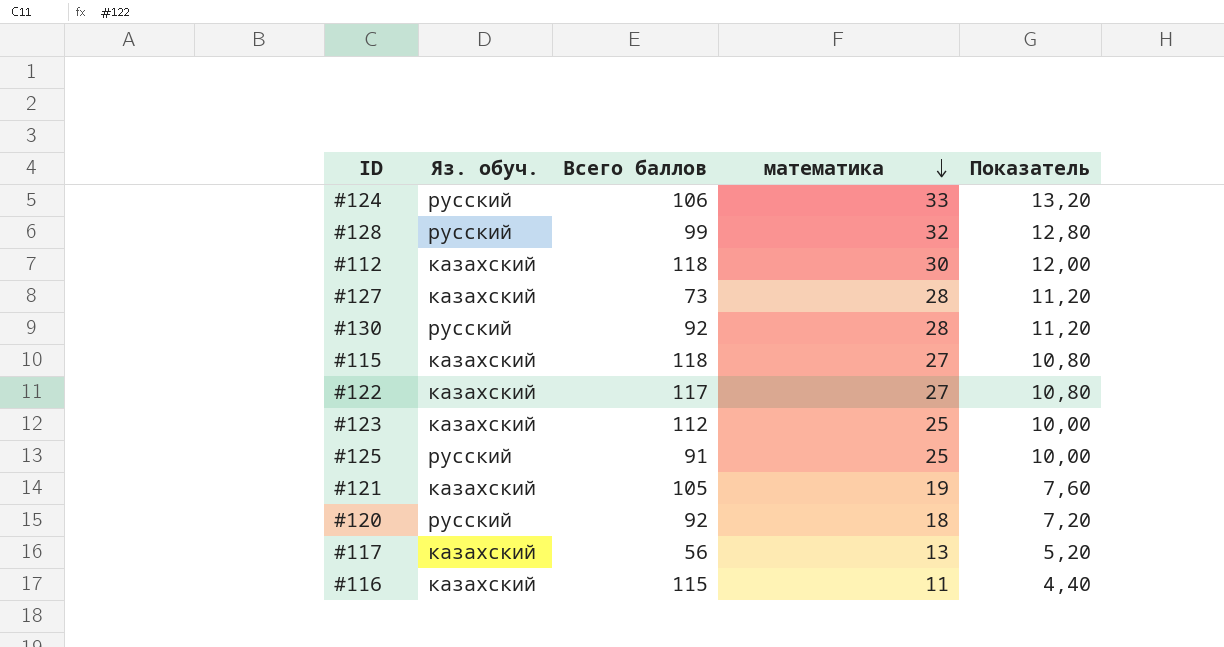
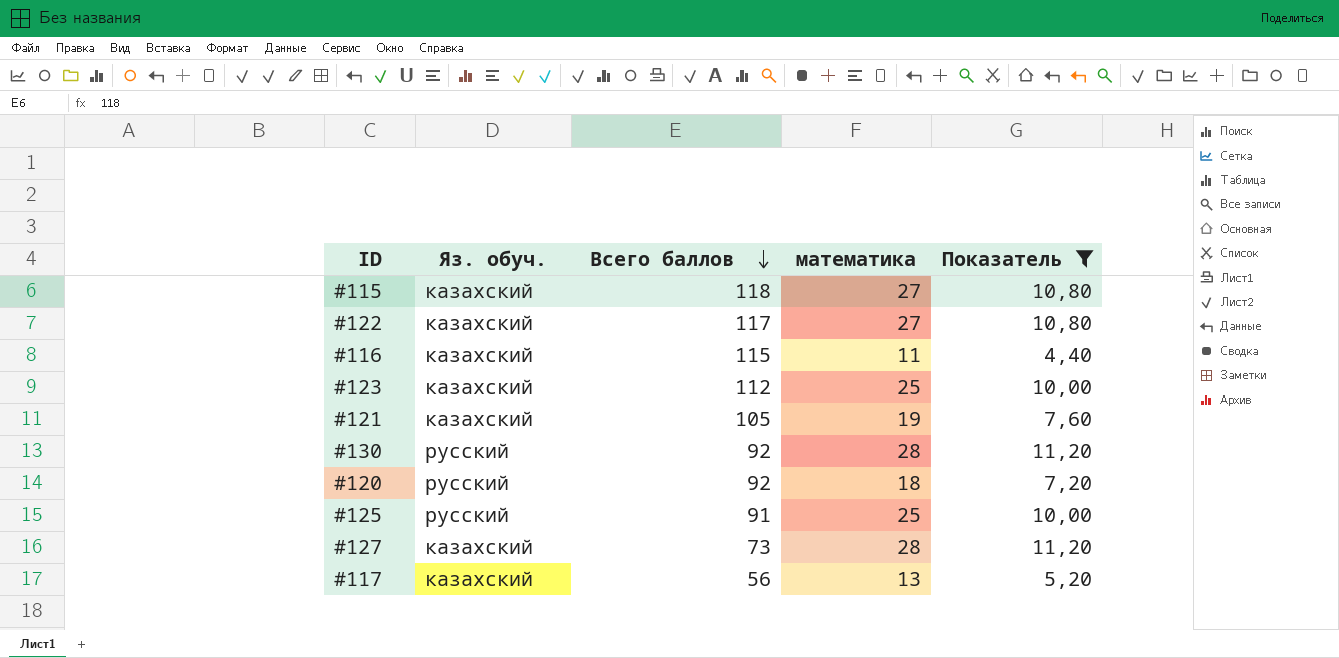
filter: none -> Показатель <= 11,20
row order: математика descending -> Всего баллов descending

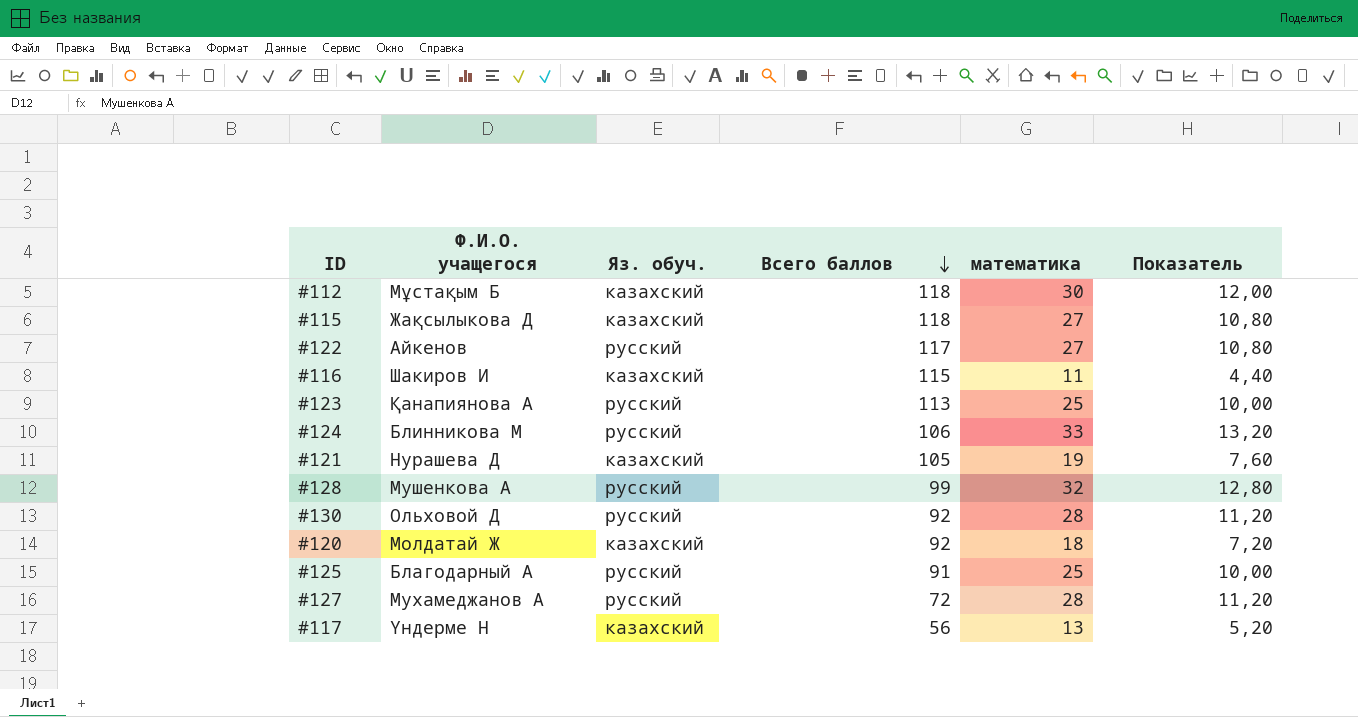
filter: Показатель <= 11,20 -> none
column Ф.И.О. учащегося | position: none -> 2
#122 | Яз. обуч.: казахский -> русский
#123 | Яз. обуч.: казахский -> русский
#123 | Всего баллов: 112 -> 113
#120 | Яз. обуч.: русский -> казахский
#127 | Яз. обуч.: казахский -> русский
#127 | Всего баллов: 73 -> 72

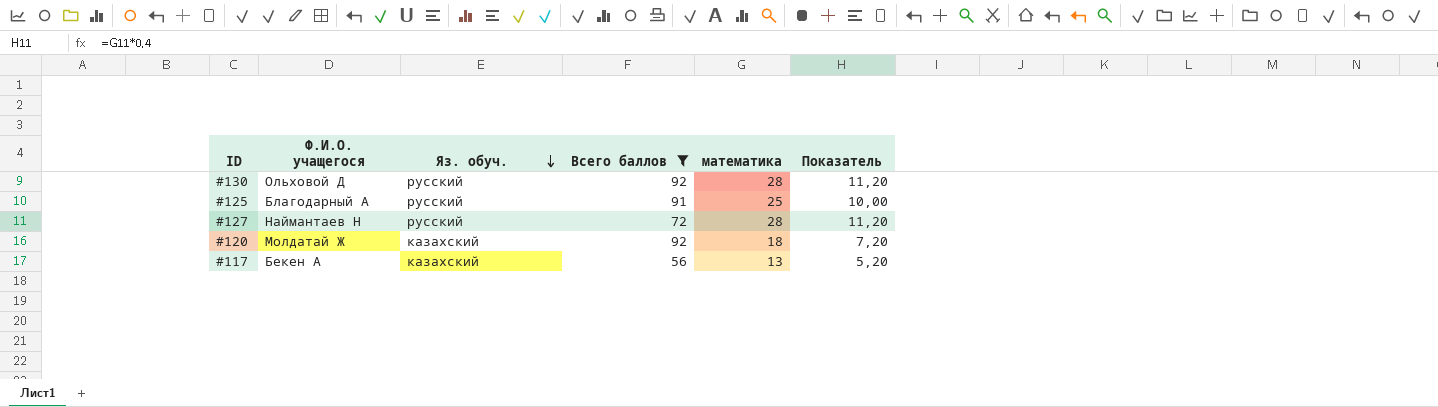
filter: none -> Всего баллов <= 92
row order: Всего баллов descending -> Яз. обуч. descending
#127 | Ф.И.О. учащегося: Мухамеджанов А -> Наймантаев Н
#117 | Ф.И.О. учащегося: Үндерме Н -> Бекен А

